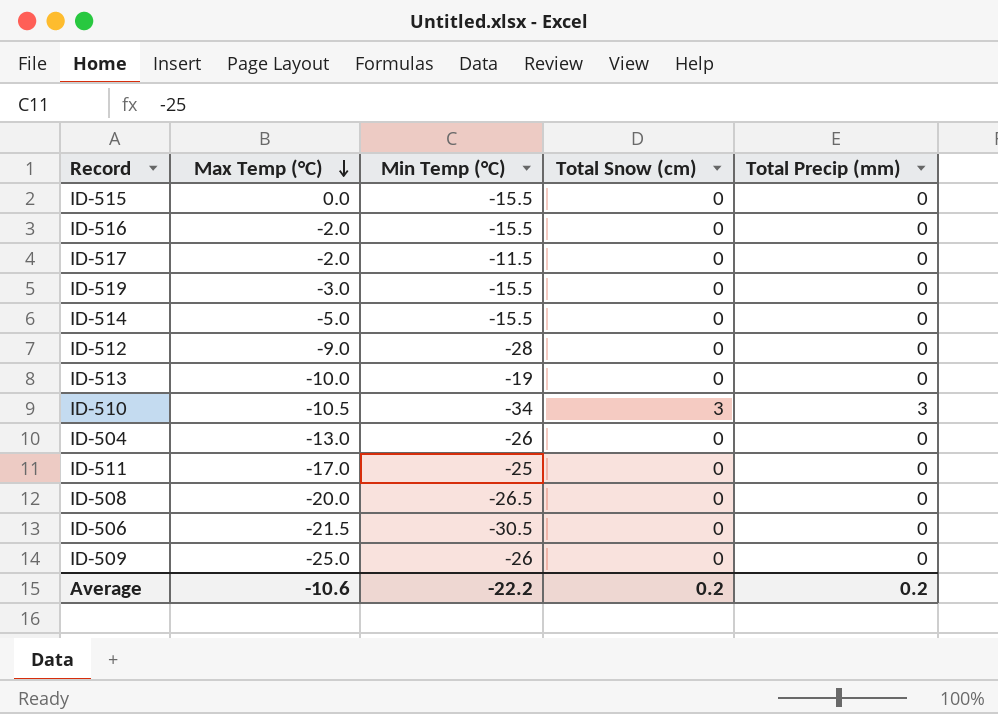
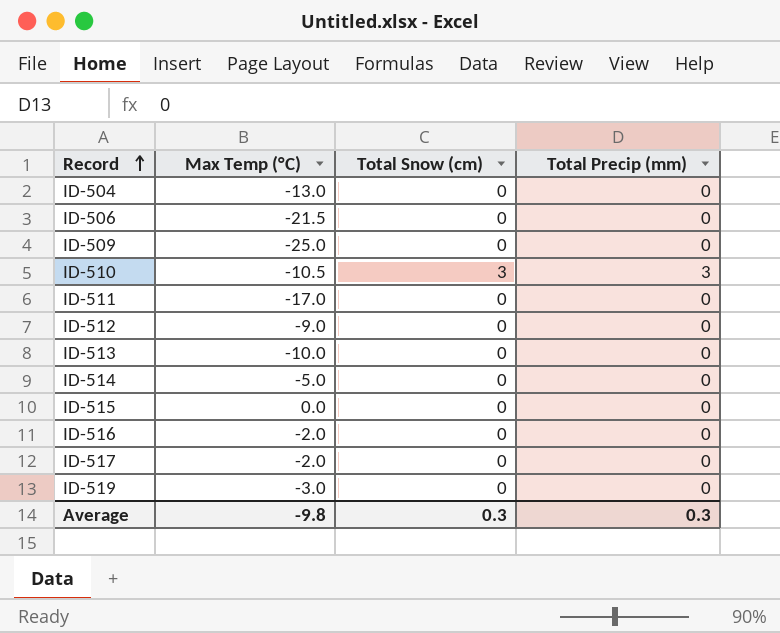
row order: Max Temp (°C) descending -> Record ascending
column Min Temp (°C) | position: 3 -> none
row ID-508: -20.0 | -26.5 | 0 | 0 -> none
Average | Max Temp (°C): -10.6 -> -9.8
Average | Total Snow (cm): 0.2 -> 0.3
Average | Total Precip (mm): 0.2 -> 0.3

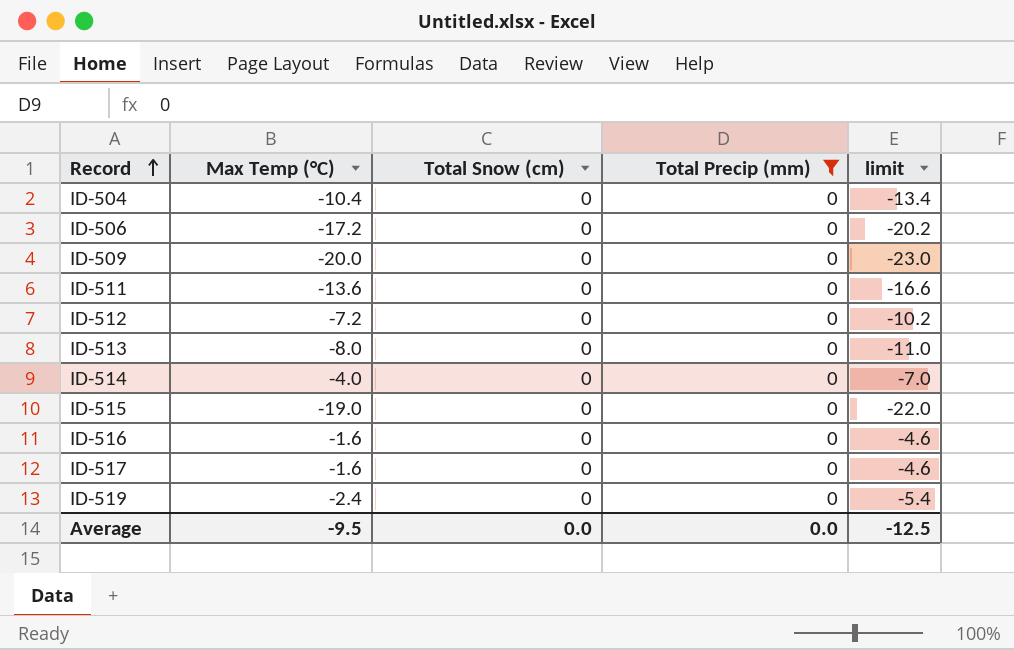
filter: none -> Total Precip (mm) = 0
column limit | formula: none -> [Max Temp (°C)] - 3
ID-504 | Max Temp (°C): -13.0 -> -10.4
ID-506 | Max Temp (°C): -21.5 -> -17.2
ID-509 | Max Temp (°C): -25.0 -> -20.0
ID-511 | Max Temp (°C): -17.0 -> -13.6
ID-512 | Max Temp (°C): -9.0 -> -7.2
ID-513 | Max Temp (°C): -10.0 -> -8.0
ID-514 | Max Temp (°C): -5.0 -> -4.0
ID-515 | Max Temp (°C): 0.0 -> -19.0
ID-516 | Max Temp (°C): -2.0 -> -1.6
ID-517 | Max Temp (°C): -2.0 -> -1.6
ID-519 | Max Temp (°C): -3.0 -> -2.4
Average | Max Temp (°C): -9.8 -> -9.5
Average | Total Snow (cm): 0.3 -> 0.0
Average | Total Precip (mm): 0.3 -> 0.0

